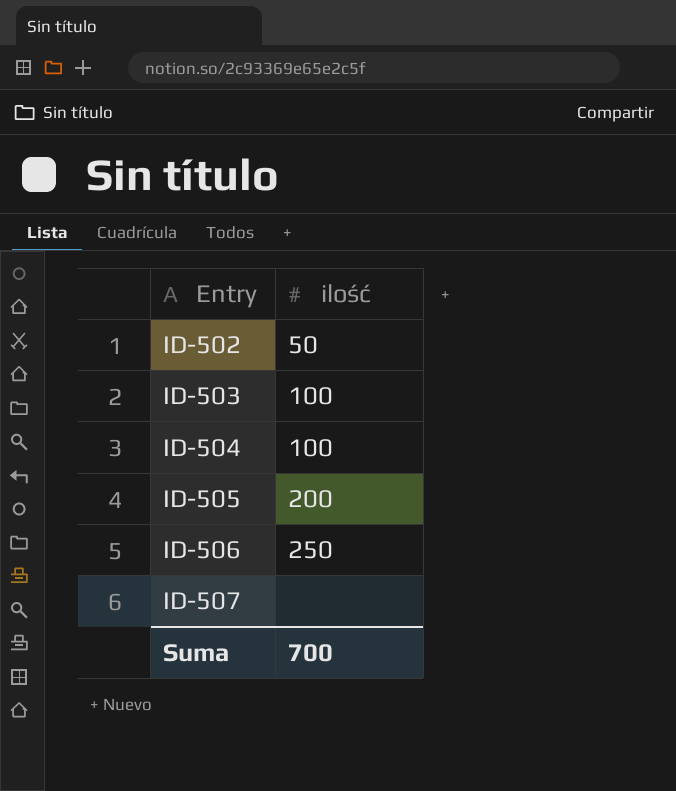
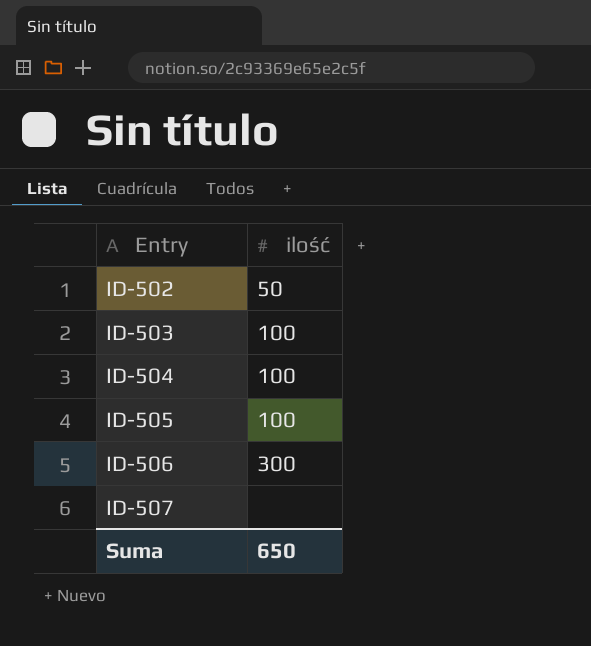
ID-505 | ilość: 200 -> 100
ID-506 | ilość: 250 -> 300
Suma | ilość: 700 -> 650

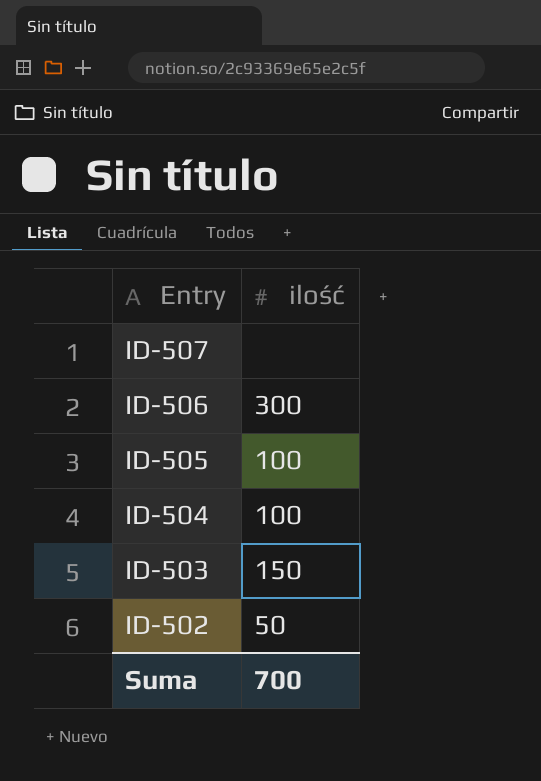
row order: Entry ascending -> Entry descending
ID-503 | ilość: 100 -> 150
Suma | ilość: 650 -> 700

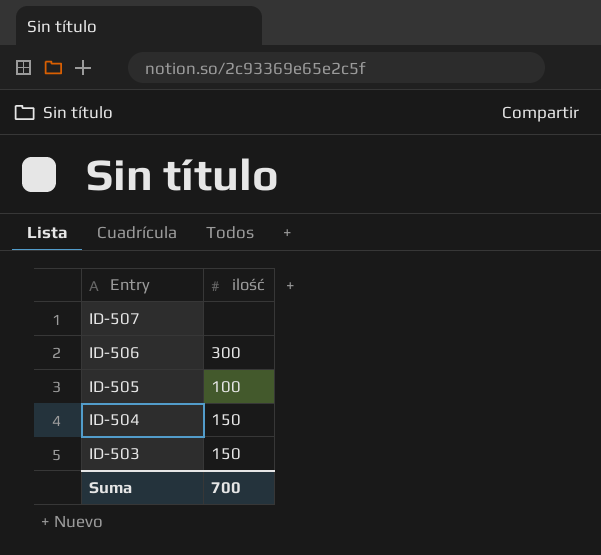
row ID-502: 50 -> none
ID-504 | ilość: 100 -> 150

